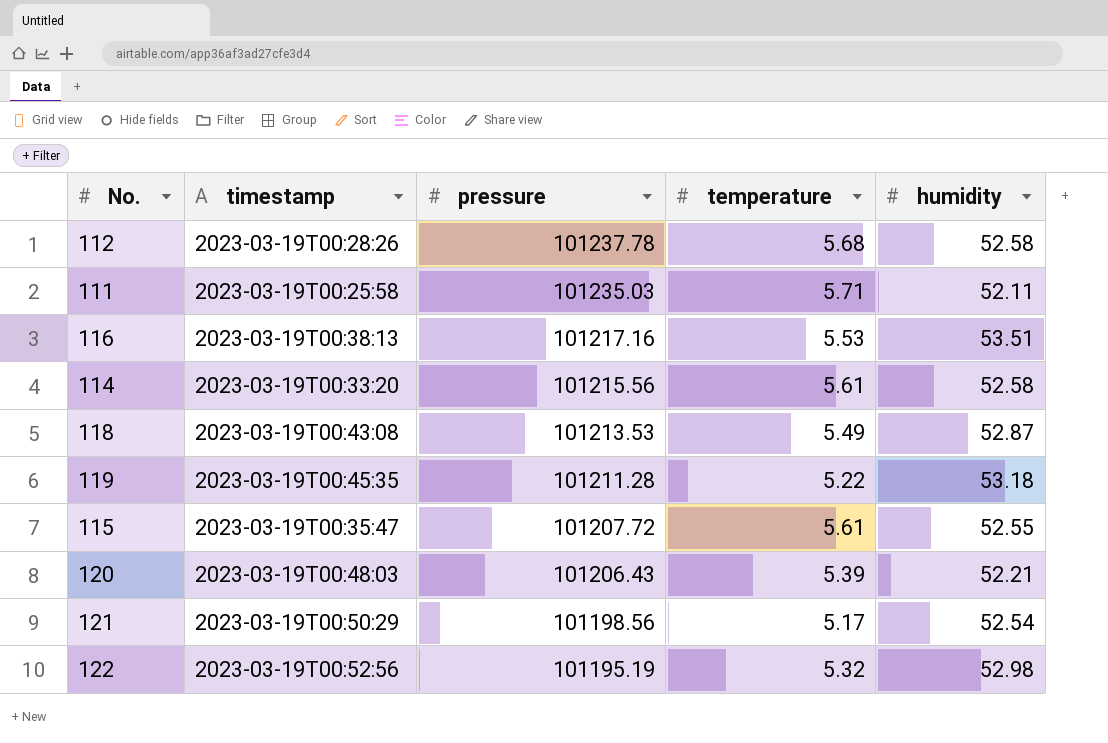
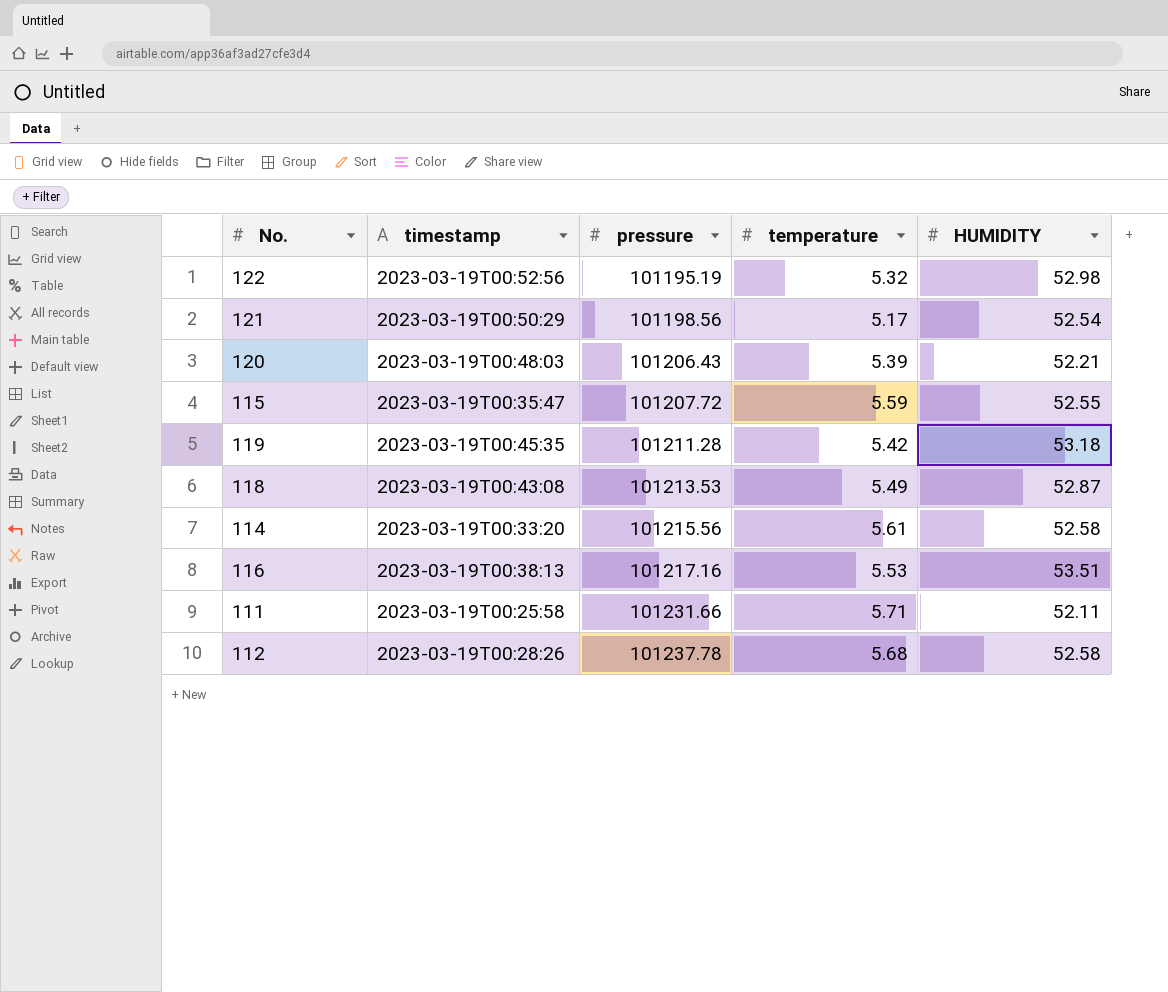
row order: pressure descending -> pressure ascending
column name: humidity -> HUMIDITY
115 | temperature: 5.61 -> 5.59
119 | temperature: 5.22 -> 5.42
111 | pressure: 101235.03 -> 101231.66

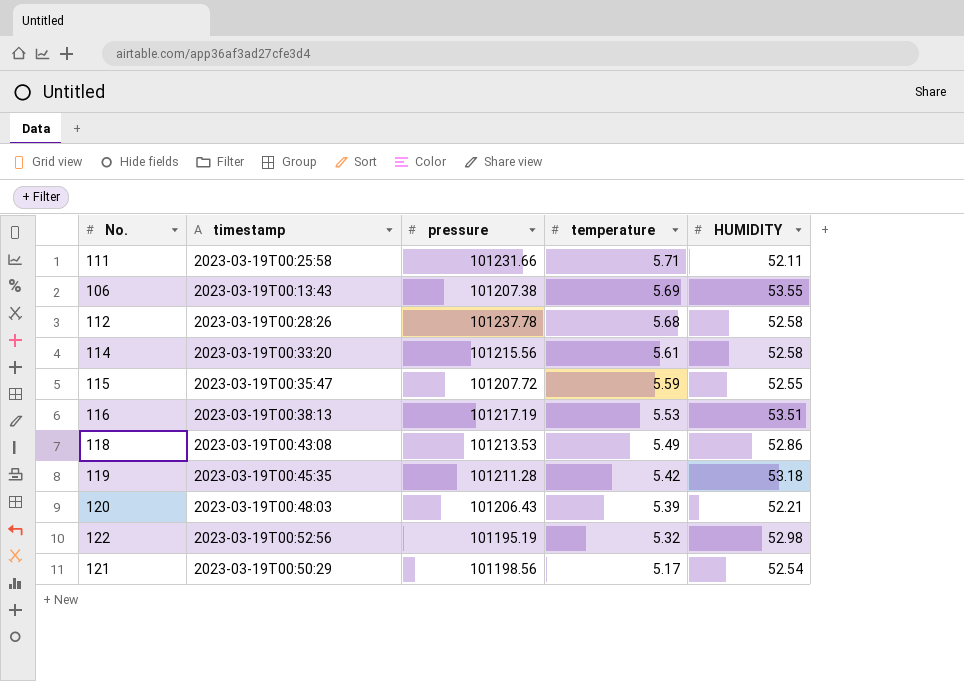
row order: pressure ascending -> temperature descending
row 106: none -> 2023-03-19T00:13:43 | 101207.38 | 5.69 | 53.55
116 | pressure: 101217.16 -> 101217.19
118 | HUMIDITY: 52.87 -> 52.86

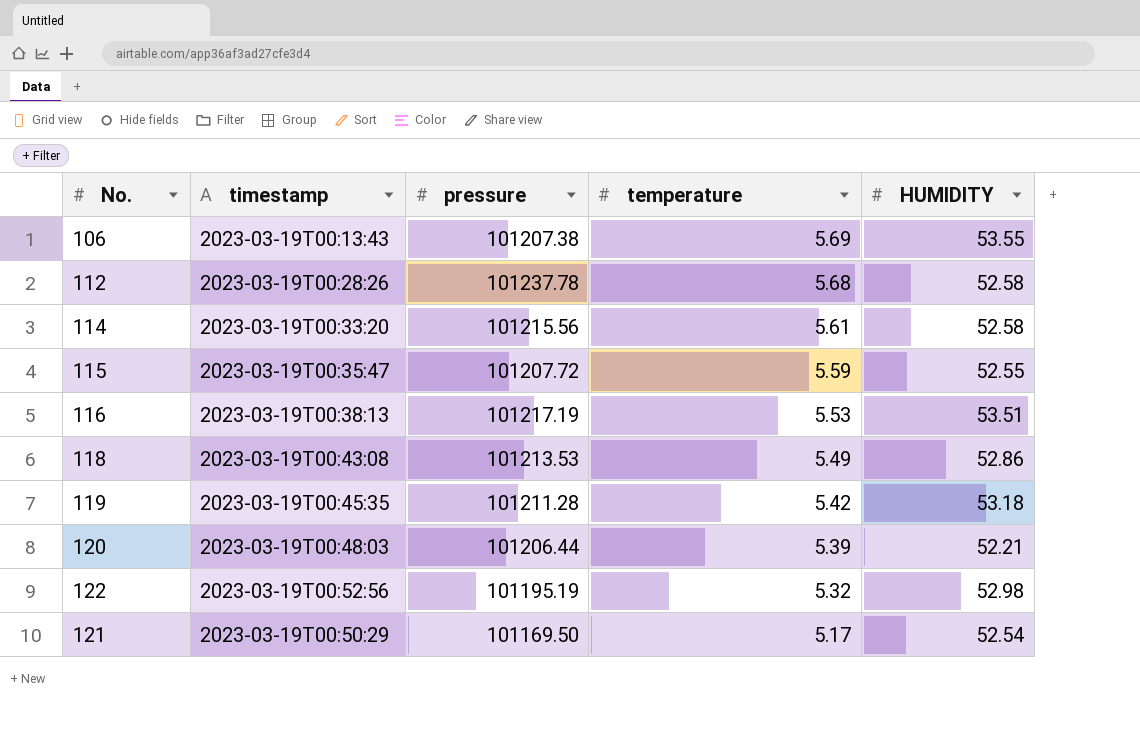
row 111: 2023-03-19T00:25:58 | 101231.66 | 5.71 | 52.11 -> none
120 | pressure: 101206.43 -> 101206.44
121 | pressure: 101198.56 -> 101169.50

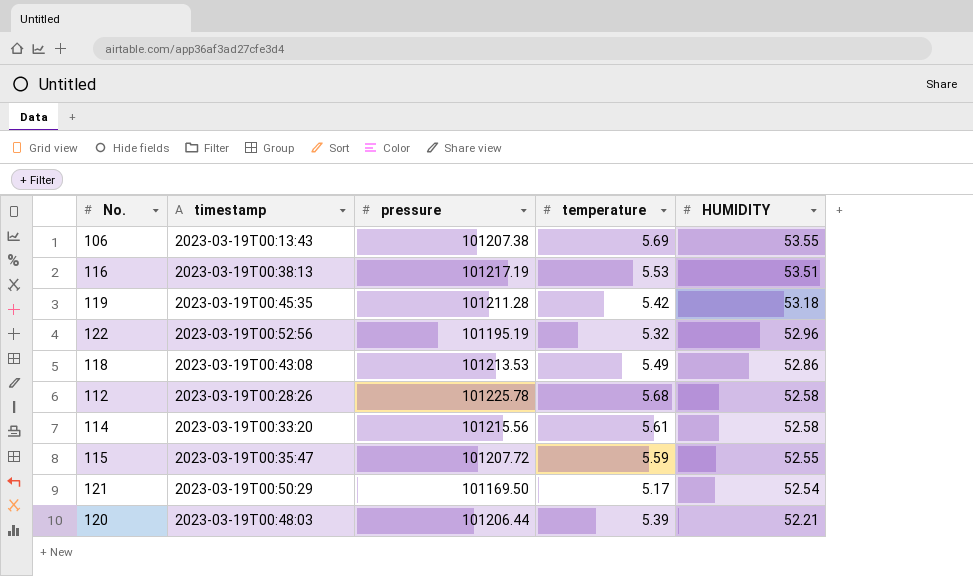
row order: temperature descending -> HUMIDITY descending
122 | HUMIDITY: 52.98 -> 52.96
112 | pressure: 101237.78 -> 101225.78

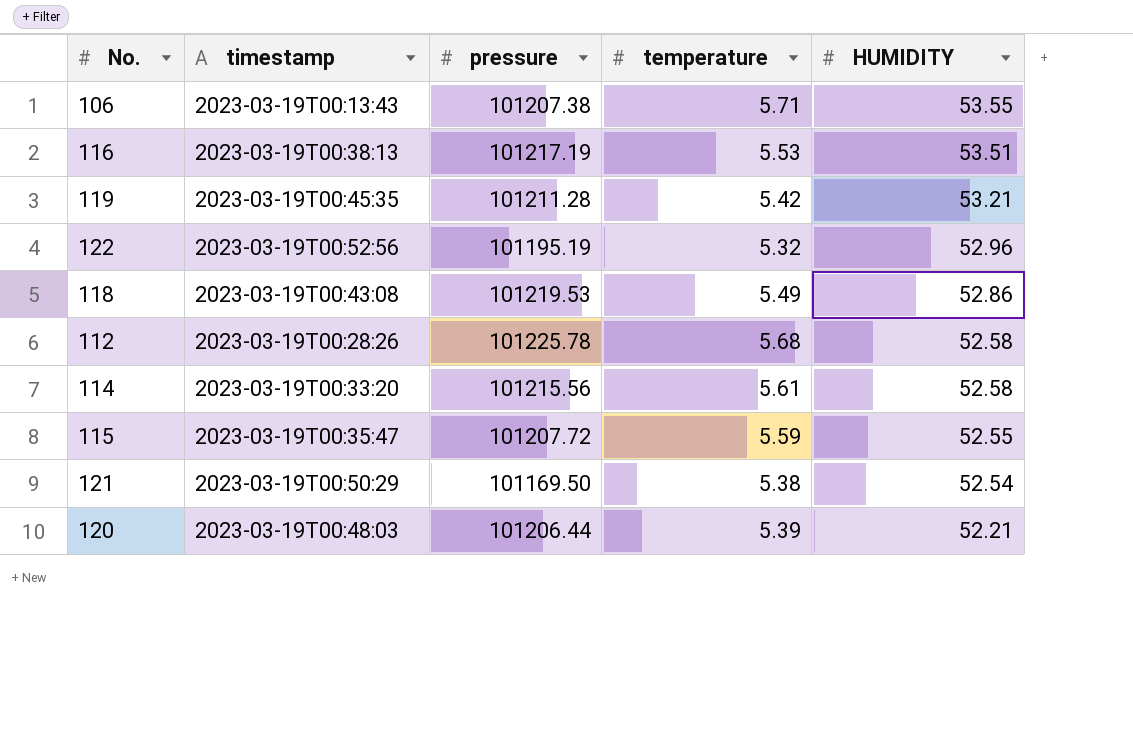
106 | temperature: 5.69 -> 5.71
119 | HUMIDITY: 53.18 -> 53.21
118 | pressure: 101213.53 -> 101219.53
121 | temperature: 5.17 -> 5.38

